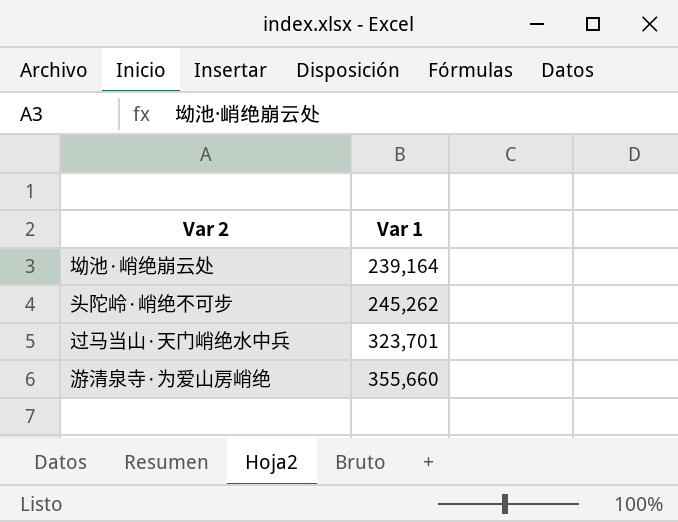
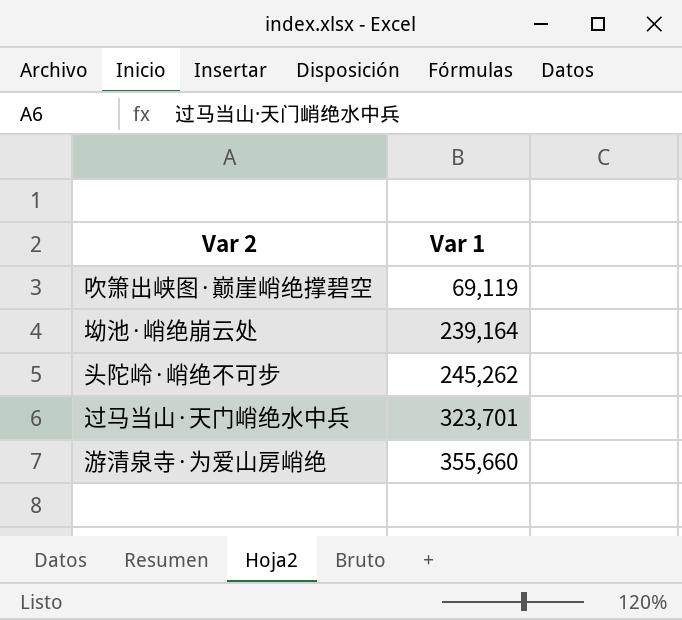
row 吹箫出峡图·巅崖峭绝撑碧空: none -> 69,119

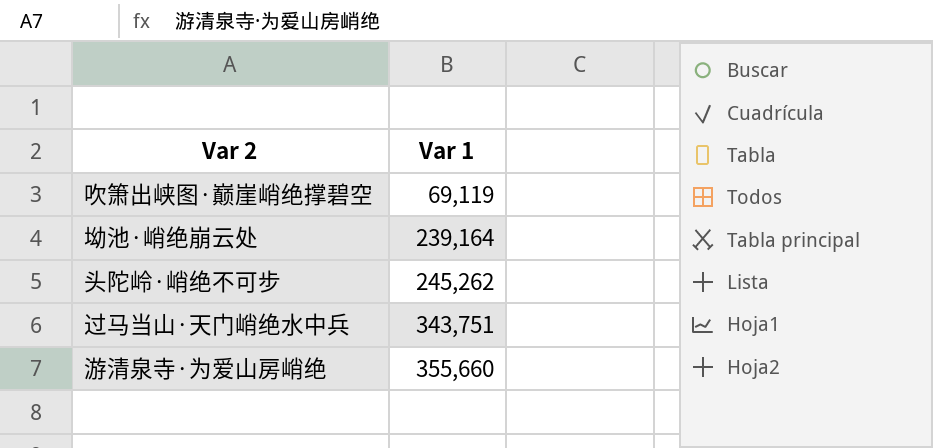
过马当山·天门峭绝水中兵 | Var 1: 323,701 -> 343,751

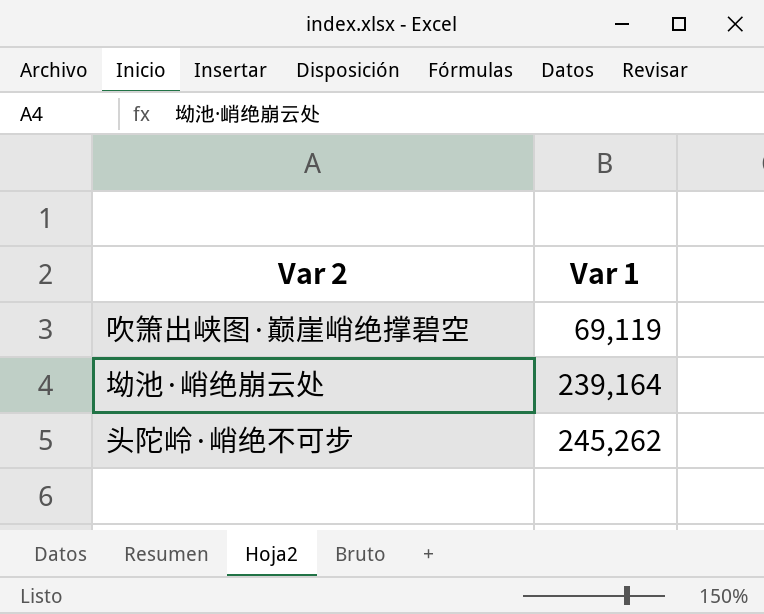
row 过马当山·天门峭绝水中兵: 343,751 -> none
row 游清泉寺·为爱山房峭绝: 355,660 -> none

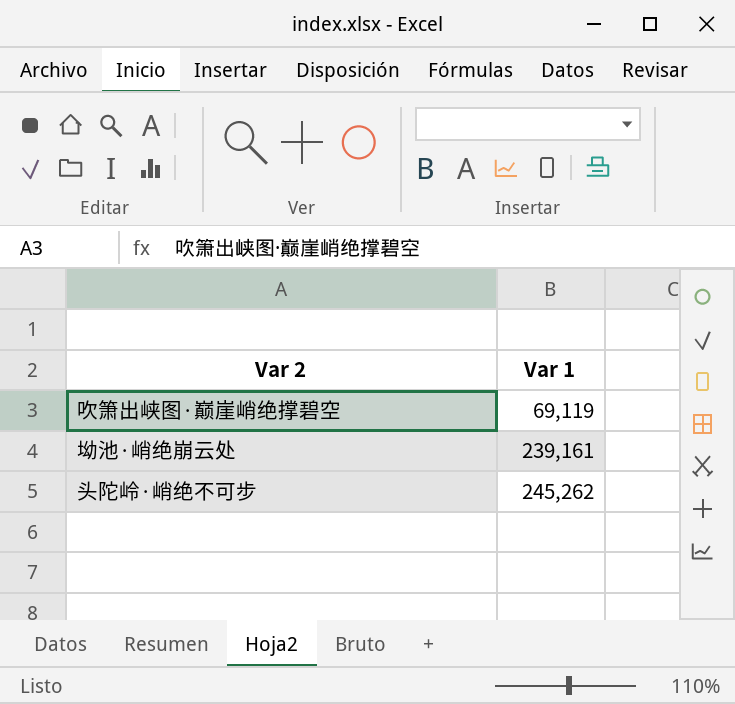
坳池·峭绝崩云处 | Var 1: 239,164 -> 239,161

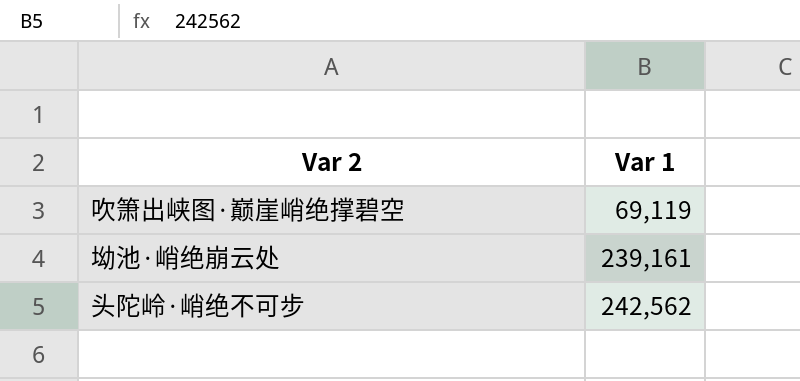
头陀岭·峭绝不可步 | Var 1: 245,262 -> 242,562

